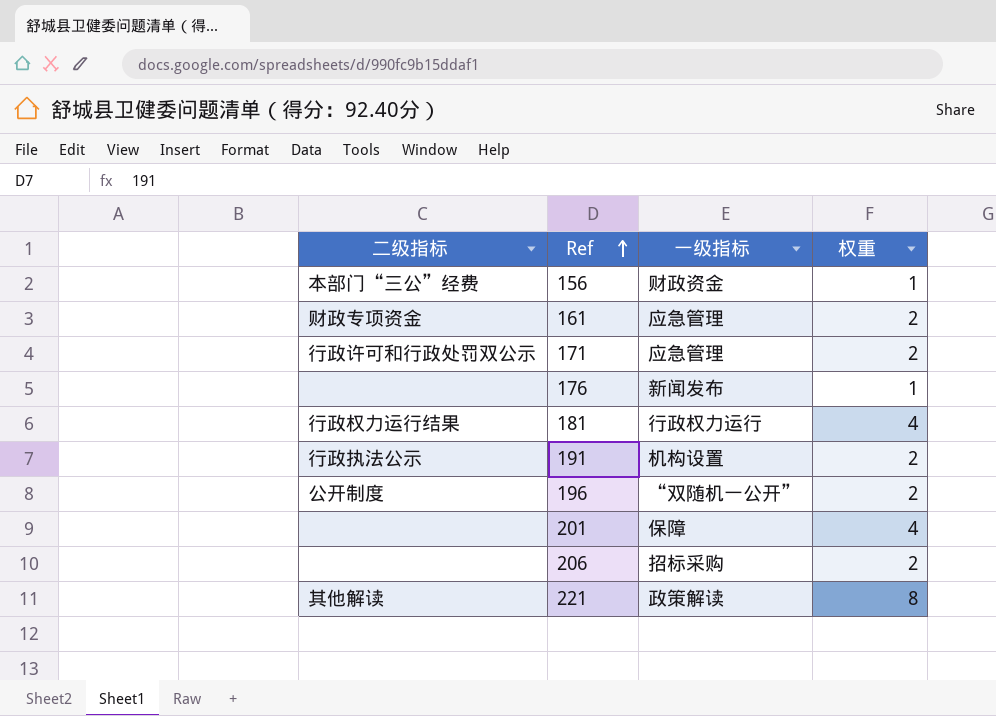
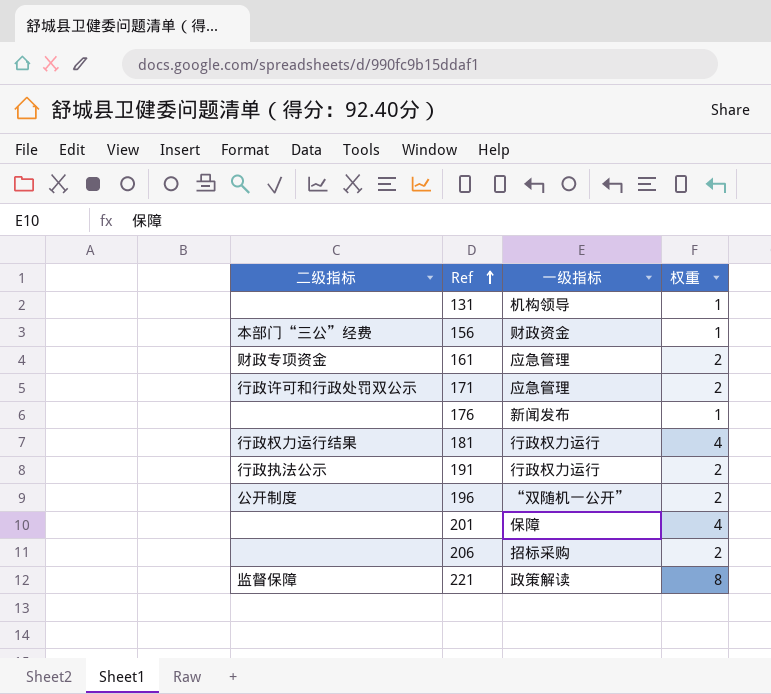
row 131: none -> none | 机构领导 | 1
191 | 一级指标: 机构设置 -> 行政权力运行
221 | 二级指标: 其他解读 -> 监督保障

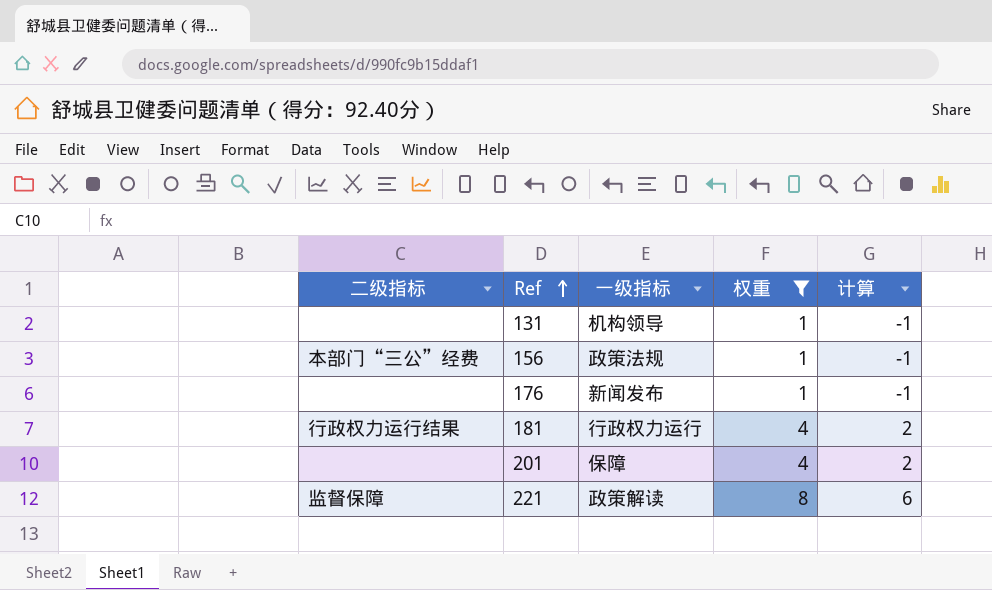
filter: none -> 权重 != 2
column 计算 | formula: none -> [权重] - 2
156 | 一级指标: 财政资金 -> 政策法规

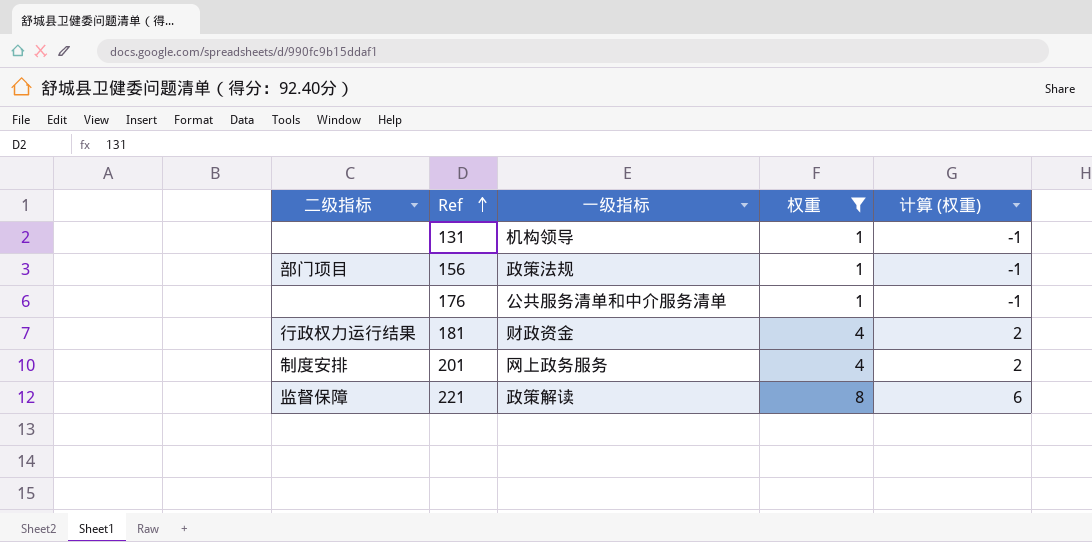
column name: 计算 -> 计算 (权重)
156 | 二级指标: 本部门“三公”经费 -> 部门项目
176 | 一级指标: 新闻发布 -> 公共服务清单和中介服务清单
181 | 一级指标: 行政权力运行 -> 财政资金
201 | 二级指标: none -> 制度安排
201 | 一级指标: 保障 -> 网上政务服务

